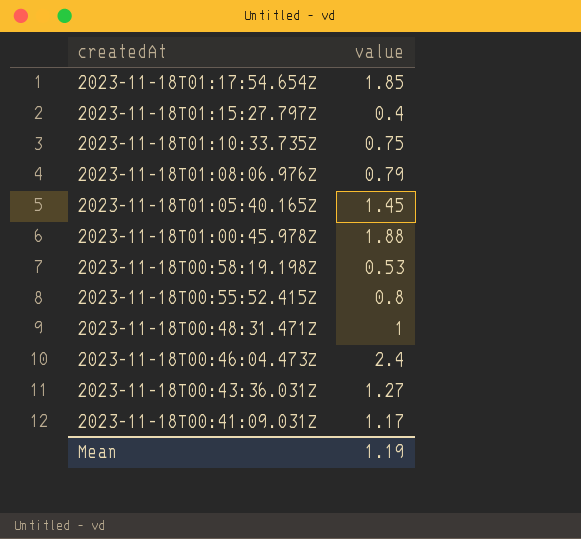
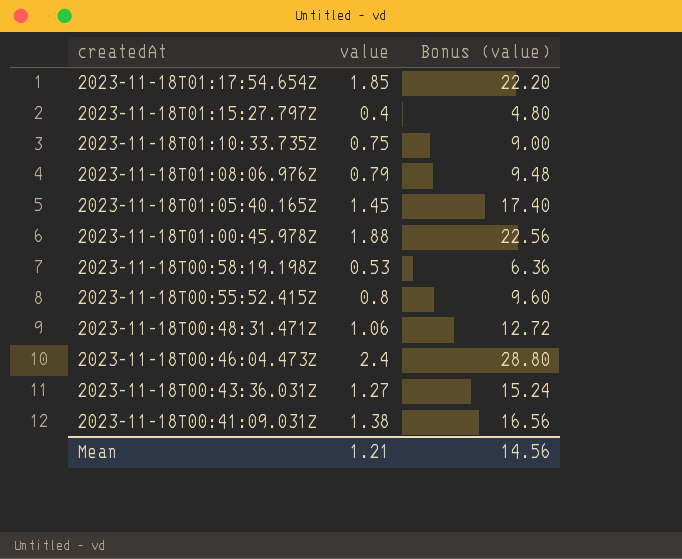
column Bonus (value) | formula: none -> [value] * 12
2023-11-18T00:48:31.471Z | value: 1 -> 1.06
2023-11-18T00:41:09.031Z | value: 1.17 -> 1.38
Mean | value: 1.19 -> 1.21

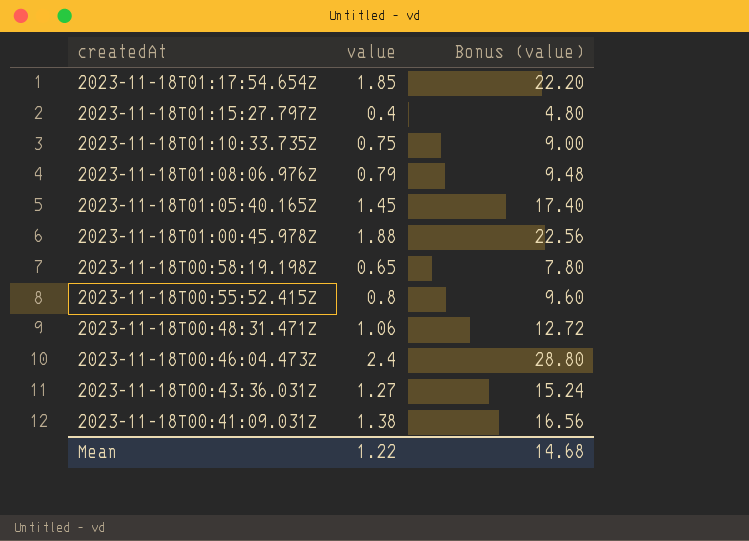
2023-11-18T00:58:19.198Z | value: 0.53 -> 0.65
2023-11-18T00:58:19.198Z | Bonus (value): 6.36 -> 7.80
Mean | value: 1.21 -> 1.22
Mean | Bonus (value): 14.56 -> 14.68

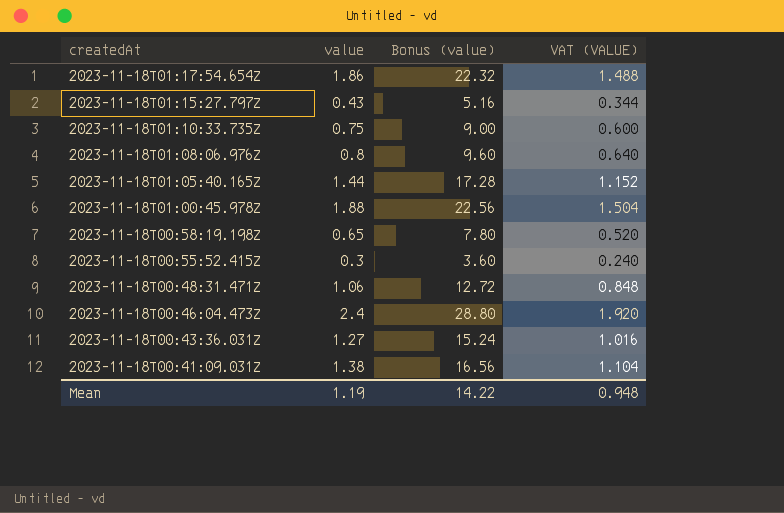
column VAT (VALUE) | formula: none -> [value] * 0.8
2023-11-18T01:17:54.654Z | value: 1.85 -> 1.86
2023-11-18T01:17:54.654Z | Bonus (value): 22.20 -> 22.32
2023-11-18T01:15:27.797Z | value: 0.4 -> 0.43
2023-11-18T01:15:27.797Z | Bonus (value): 4.80 -> 5.16
2023-11-18T01:08:06.976Z | value: 0.79 -> 0.8
2023-11-18T01:08:06.976Z | Bonus (value): 9.48 -> 9.60
2023-11-18T01:05:40.165Z | value: 1.45 -> 1.44
2023-11-18T01:05:40.165Z | Bonus (value): 17.40 -> 17.28
2023-11-18T00:55:52.415Z | value: 0.8 -> 0.3
2023-11-18T00:55:52.415Z | Bonus (value): 9.60 -> 3.60
Mean | value: 1.22 -> 1.19
Mean | Bonus (value): 14.68 -> 14.22

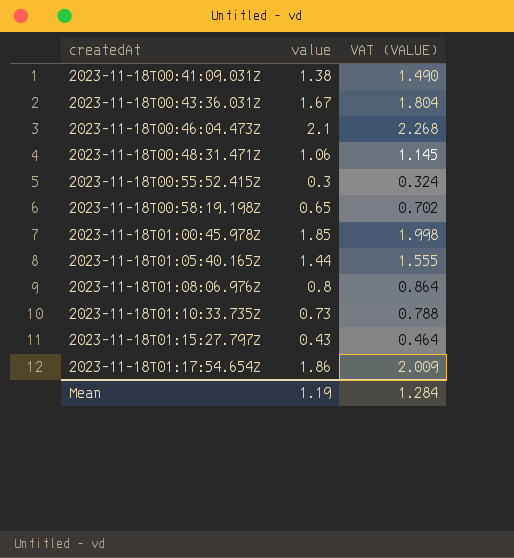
row order: createdAt descending -> createdAt ascending
column Bonus (value) | formula: [value] * 12 -> none
column VAT (VALUE) | formula: [value] * 0.8 -> [value] * 1.08
2023-11-18T00:43:36.031Z | value: 1.27 -> 1.67
2023-11-18T00:46:04.473Z | value: 2.4 -> 2.1
2023-11-18T01:00:45.978Z | value: 1.88 -> 1.85
2023-11-18T01:10:33.735Z | value: 0.75 -> 0.73
Mean | VAT (VALUE): 0.948 -> 1.284

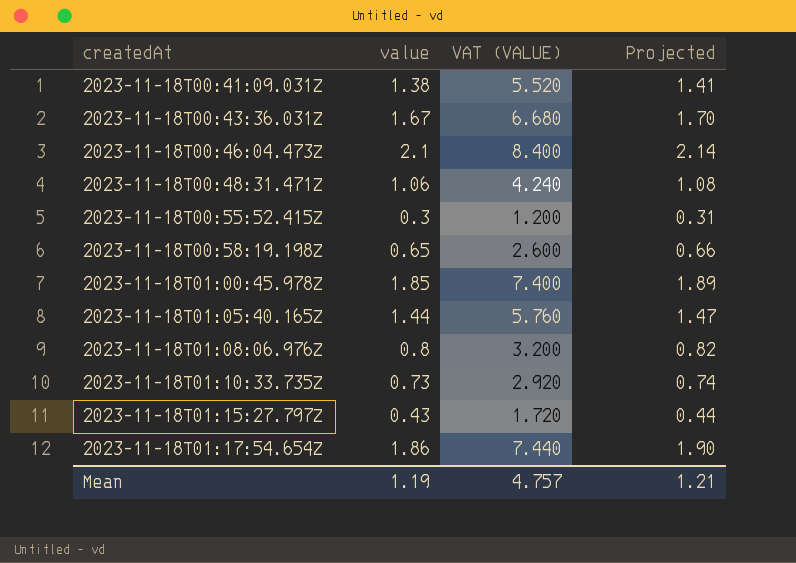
column VAT (VALUE) | formula: [value] * 1.08 -> [value] * 4
column Projected | formula: none -> [value] * 1.02
Mean | VAT (VALUE): 1.284 -> 4.757

